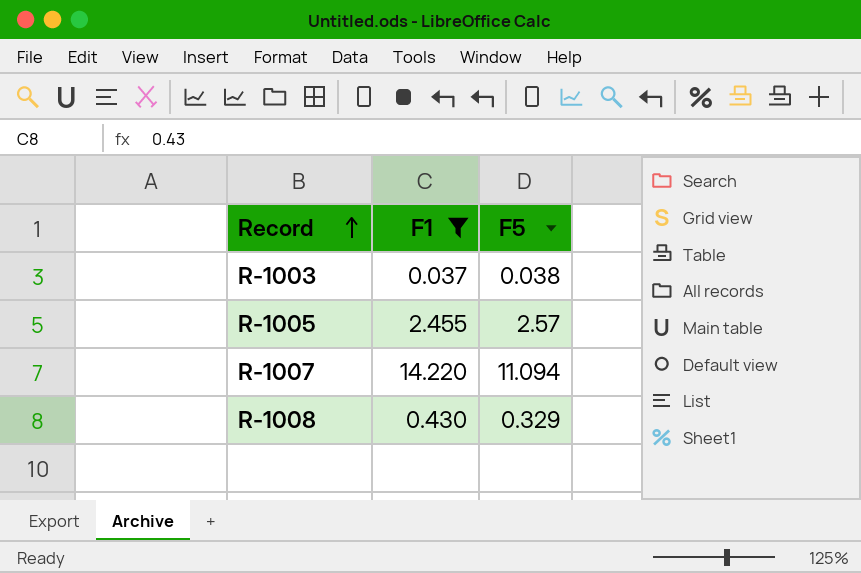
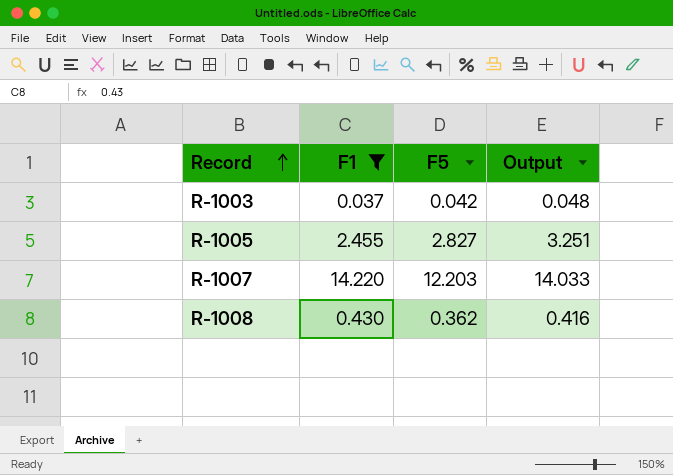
column Output | formula: none -> [F5] * 1.15
R-1003 | F5: 0.038 -> 0.042
R-1005 | F5: 2.57 -> 2.827
R-1007 | F5: 11.094 -> 12.203
R-1008 | F5: 0.329 -> 0.362

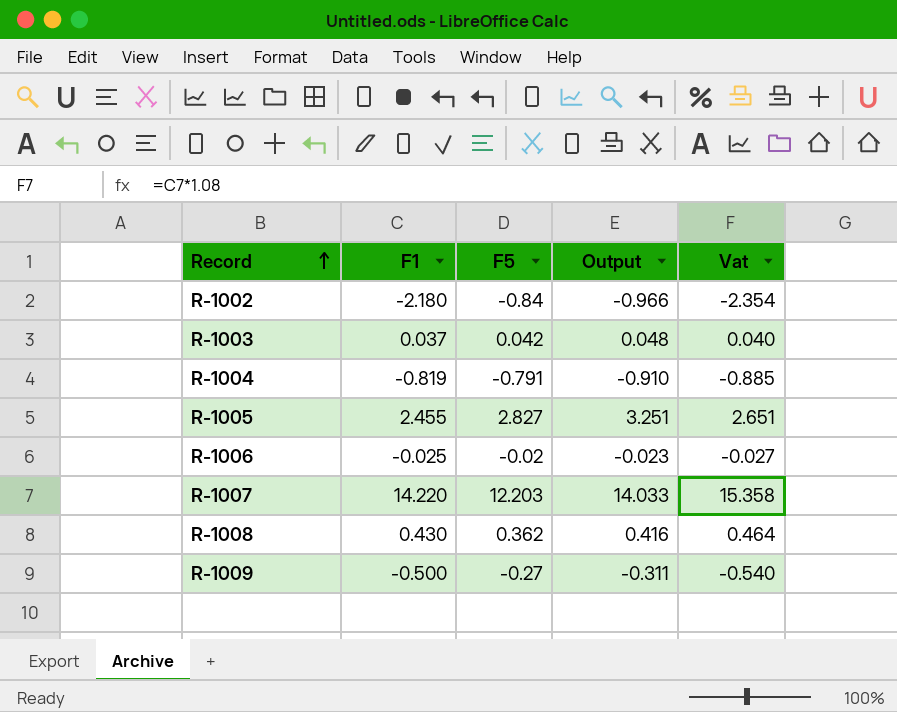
filter: F1 >= 0.037 -> none
column Vat | formula: none -> [F1] * 1.08

